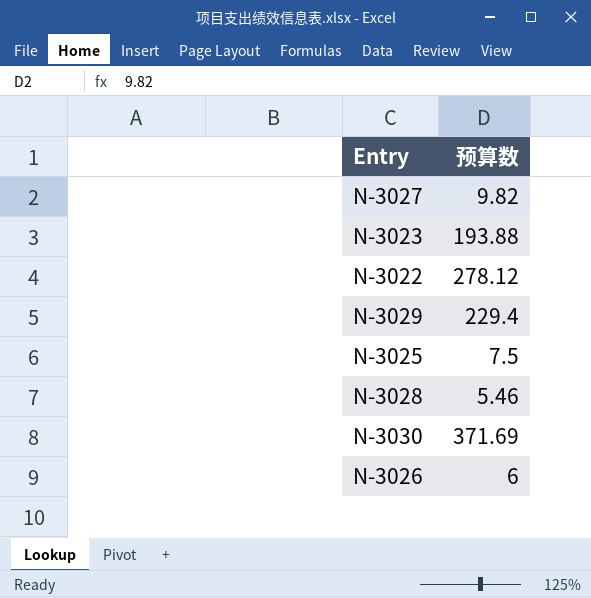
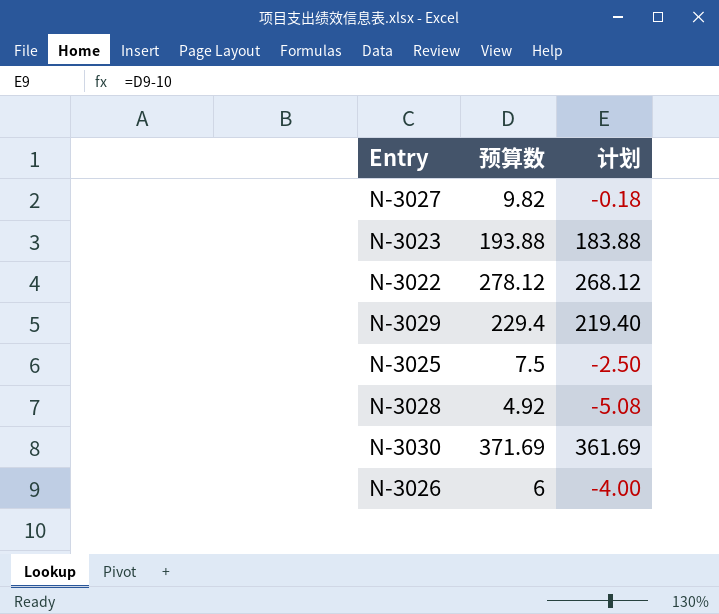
column 计划 | formula: none -> [预算数] - 10
N-3028 | 预算数: 5.46 -> 4.92

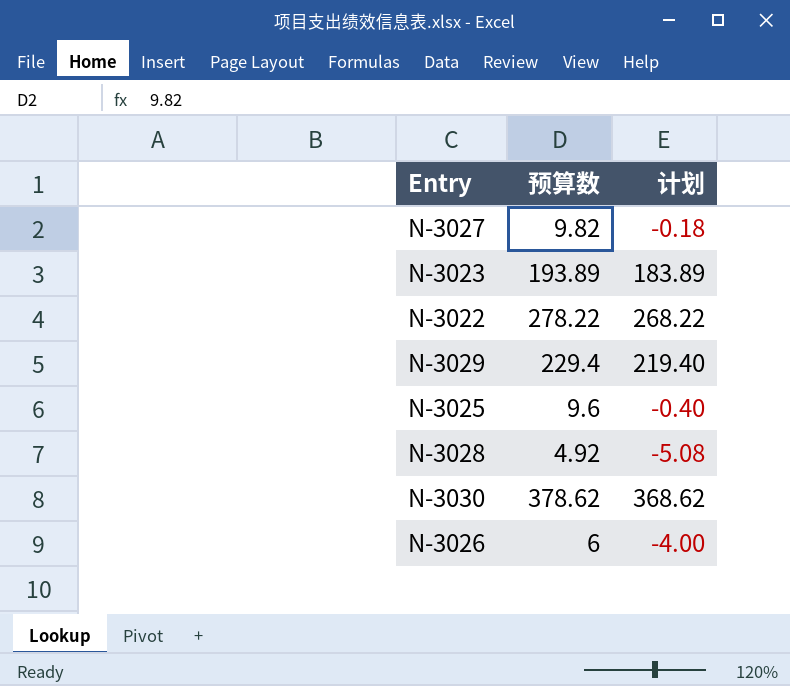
N-3023 | 预算数: 193.88 -> 193.89
N-3023 | 计划: 183.88 -> 183.89
N-3022 | 预算数: 278.12 -> 278.22
N-3022 | 计划: 268.12 -> 268.22
N-3025 | 预算数: 7.5 -> 9.6
N-3025 | 计划: -2.50 -> -0.40
N-3030 | 预算数: 371.69 -> 378.62
N-3030 | 计划: 361.69 -> 368.62

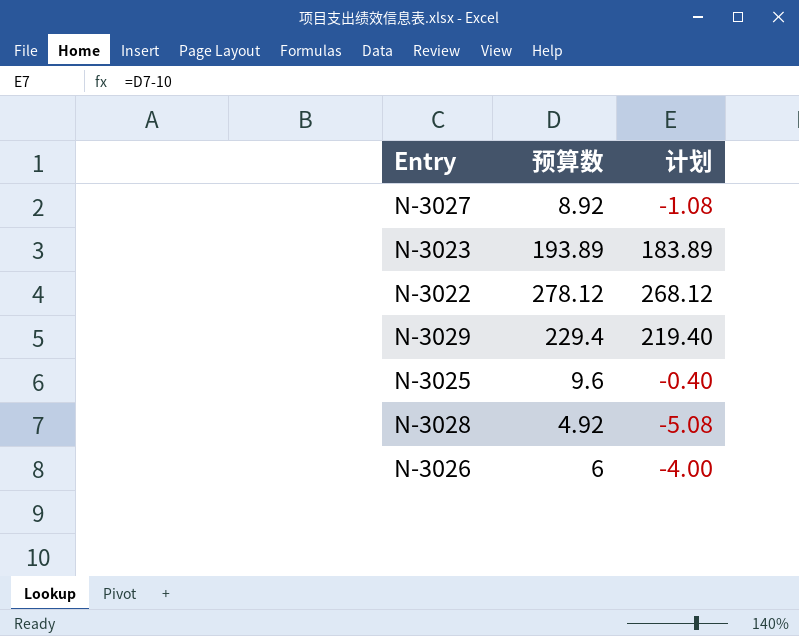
row N-3030: 378.62 | 368.62 -> none
N-3027 | 预算数: 9.82 -> 8.92
N-3027 | 计划: -0.18 -> -1.08
N-3022 | 预算数: 278.22 -> 278.12
N-3022 | 计划: 268.22 -> 268.12

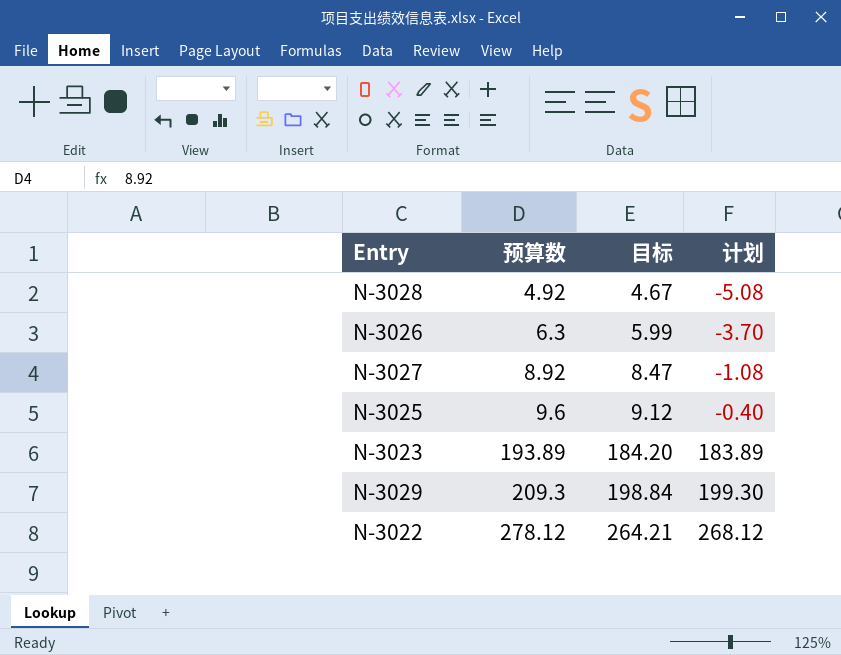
row order: none -> 预算数 ascending
column 目标 | formula: none -> [预算数] * 0.95
N-3026 | 预算数: 6 -> 6.3
N-3026 | 计划: -4.00 -> -3.70
N-3029 | 预算数: 229.4 -> 209.3
N-3029 | 计划: 219.40 -> 199.30

